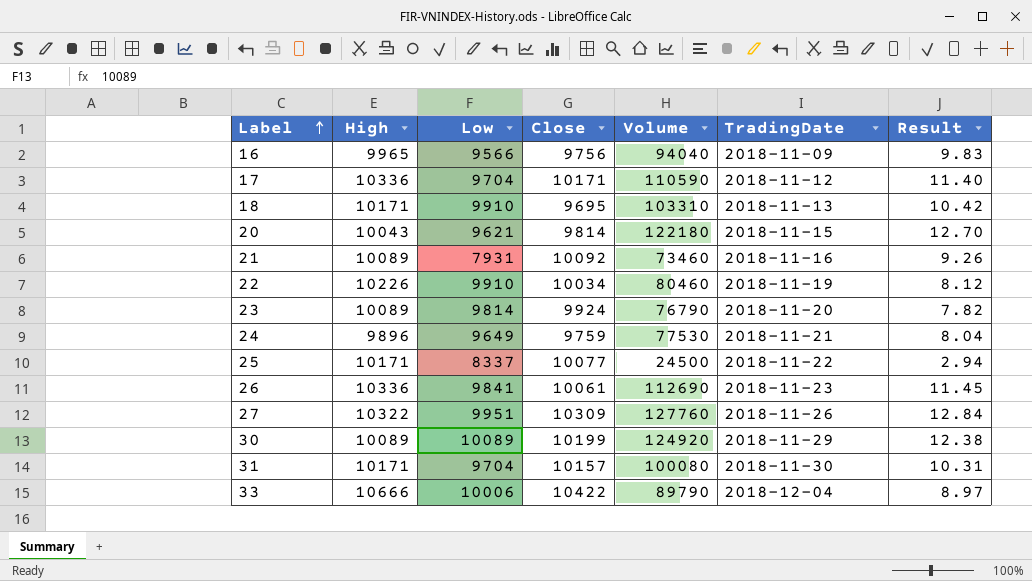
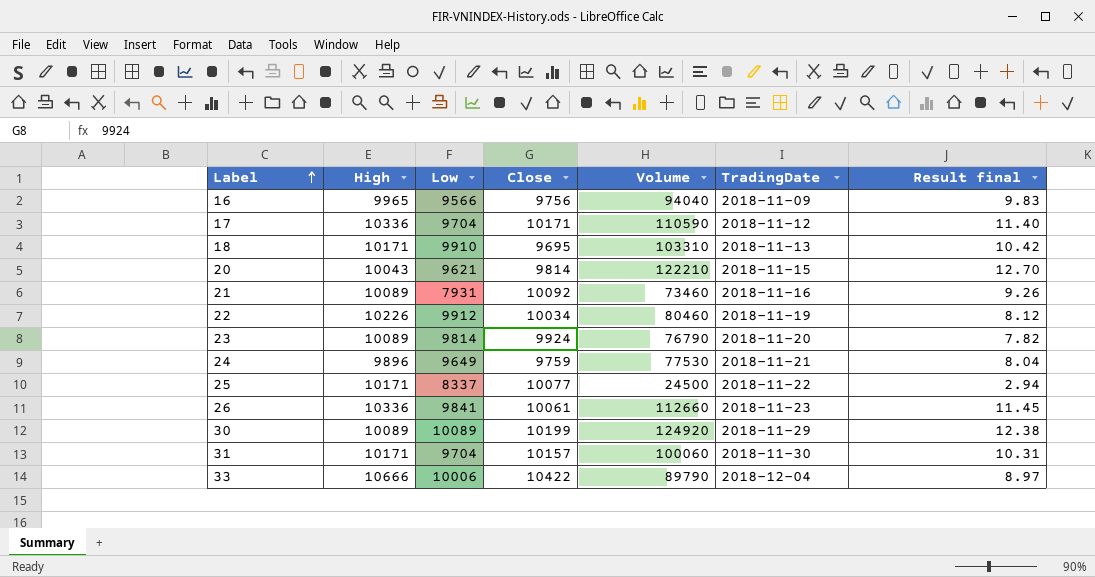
column name: Result -> Result final
row 27: 10322 | 9951 | 10309 | 127760 | 2018-11-26 | 12.84 -> none
20 | Volume: 122180 -> 122210
22 | Low: 9910 -> 9912
26 | Volume: 112690 -> 112660
31 | Volume: 100080 -> 100060

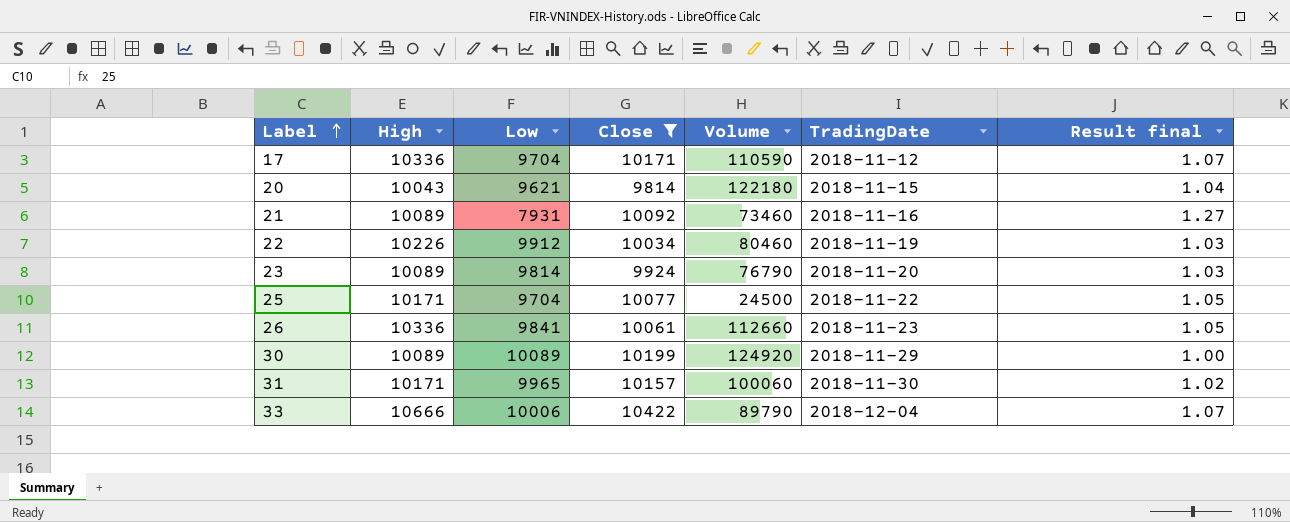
filter: none -> Close >= 9814
column Result final | formula: [Volume] / [Low] -> [High] / [Low]
20 | Volume: 122210 -> 122180
25 | Low: 8337 -> 9704
31 | Low: 9704 -> 9965

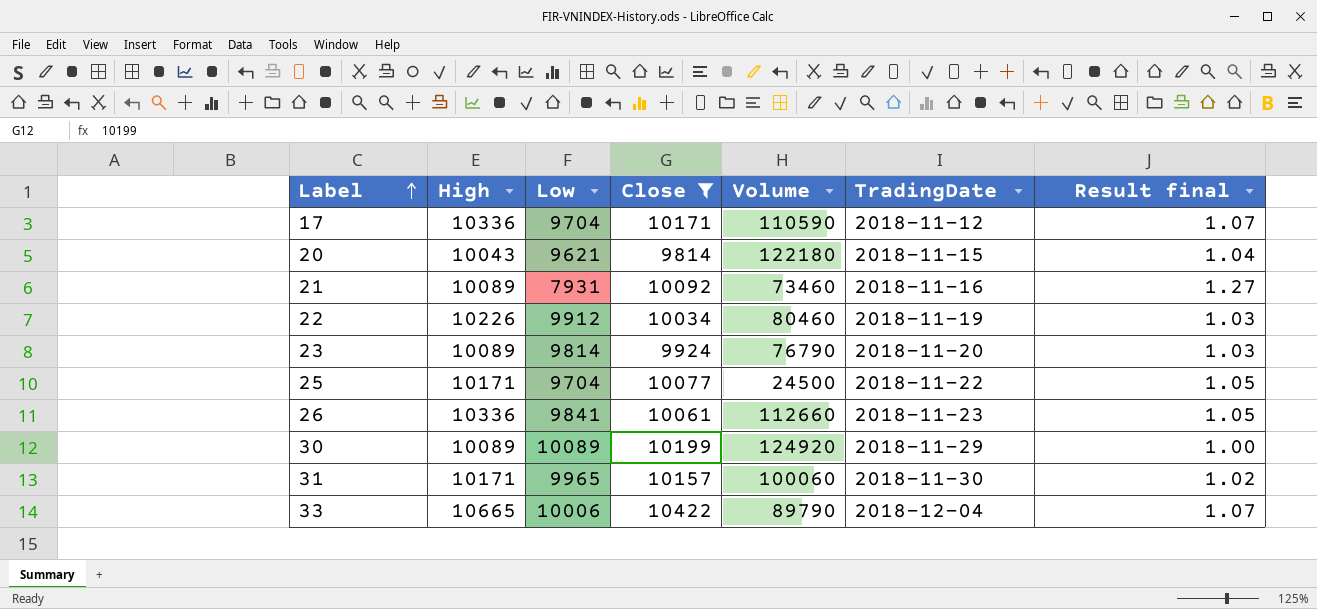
33 | High: 10666 -> 10665

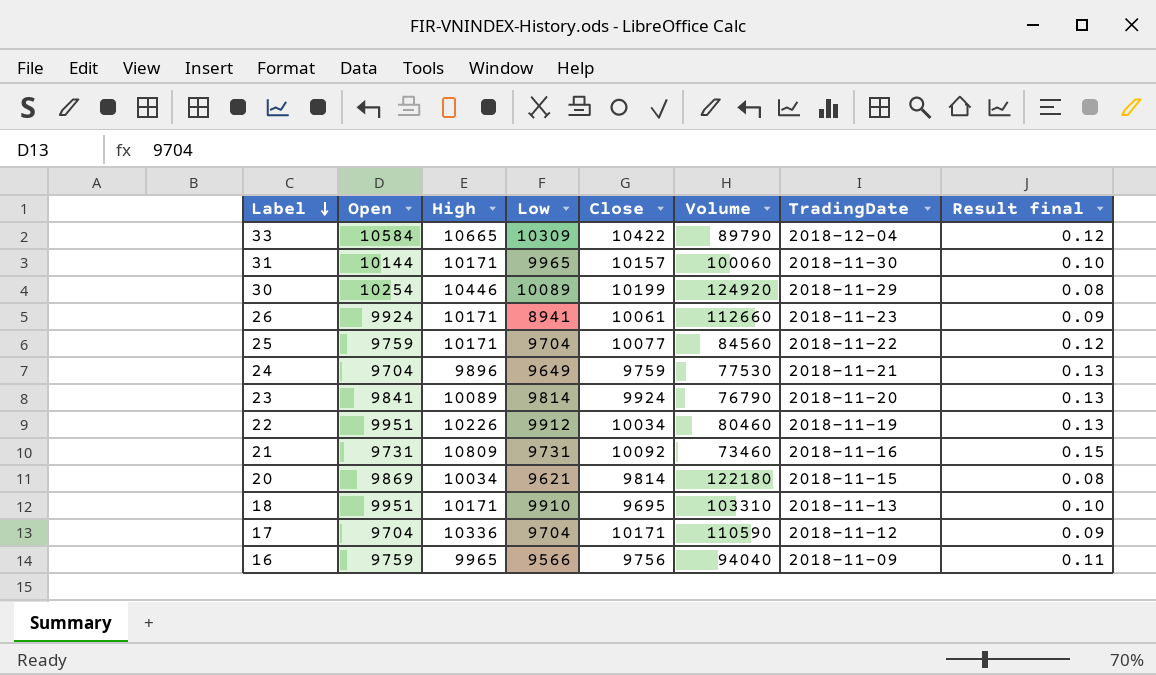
filter: Close >= 9814 -> none
row order: Label ascending -> Label descending
column Open | position: none -> 2
column Result final | formula: [High] / [Low] -> [High] / [Volume]
33 | Low: 10006 -> 10309
30 | High: 10089 -> 10446
26 | High: 10336 -> 10171
26 | Low: 9841 -> 8941
25 | Volume: 24500 -> 84560
21 | High: 10089 -> 10809
21 | Low: 7931 -> 9731
20 | High: 10043 -> 10034

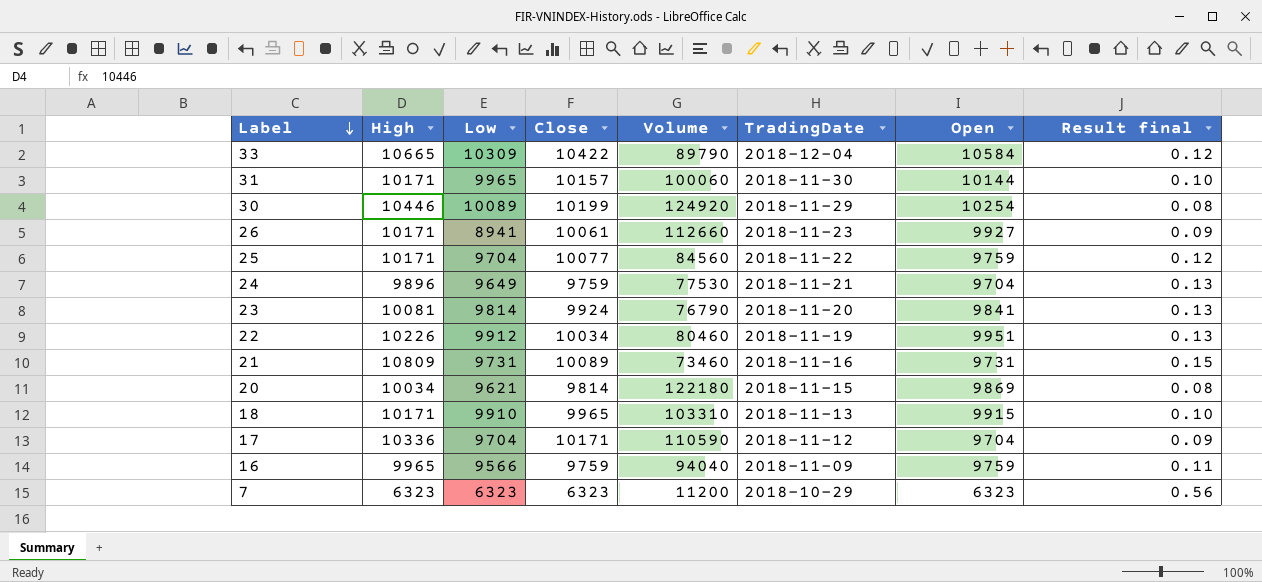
column Open | position: 2 -> 7
26 | Open: 9924 -> 9927
23 | High: 10089 -> 10081
21 | Close: 10092 -> 10089
18 | Close: 9695 -> 9965
18 | Open: 9951 -> 9915
16 | Close: 9756 -> 9759
row 7: none -> 6323 | 6323 | 6323 | 11200 | 2018-10-29 | 6323 | 0.56

